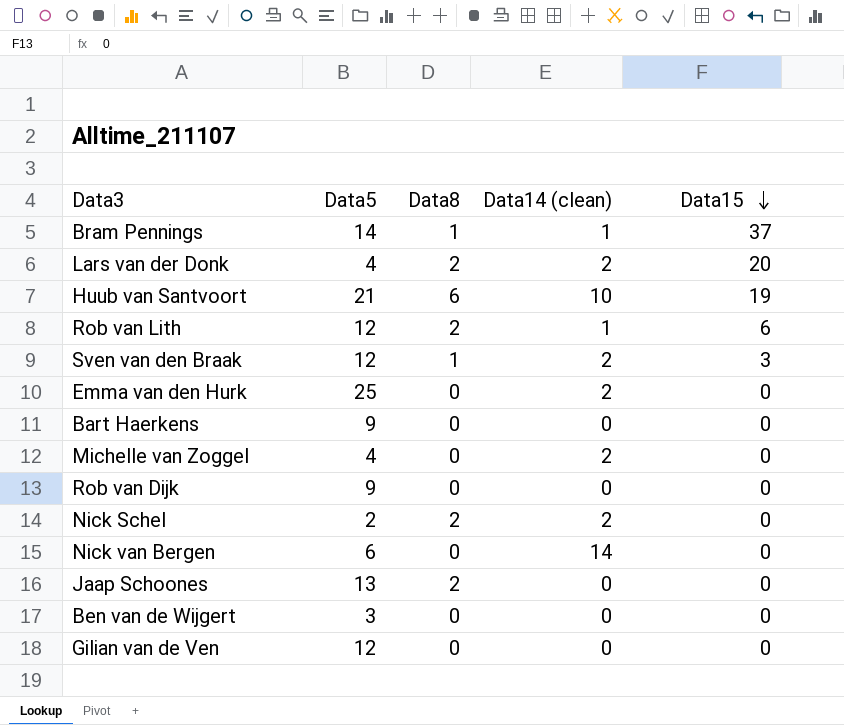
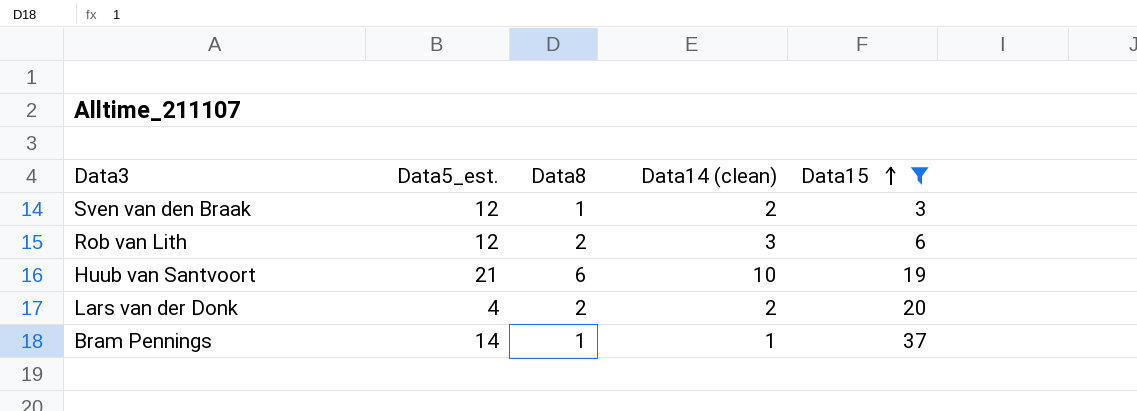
filter: none -> Data15 != 0
row order: Data15 descending -> Data15 ascending
column name: Data5 -> Data5_est.
Rob van Lith | Data14 (clean): 1 -> 3

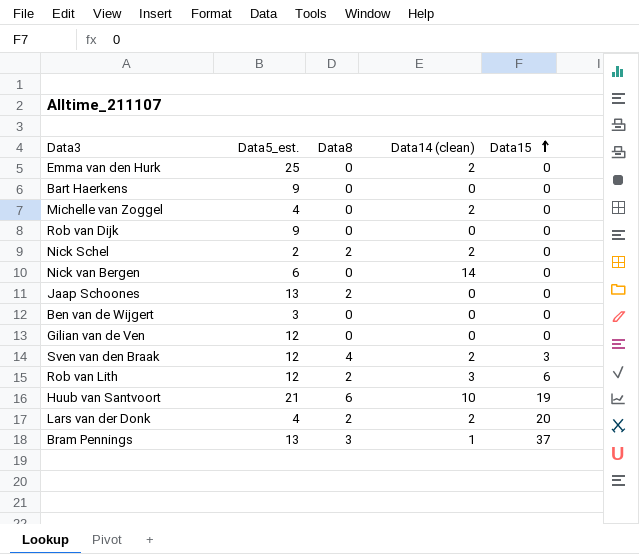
filter: Data15 != 0 -> none
Sven van den Braak | Data8: 1 -> 4
Bram Pennings | Data5_est.: 14 -> 13
Bram Pennings | Data8: 1 -> 3

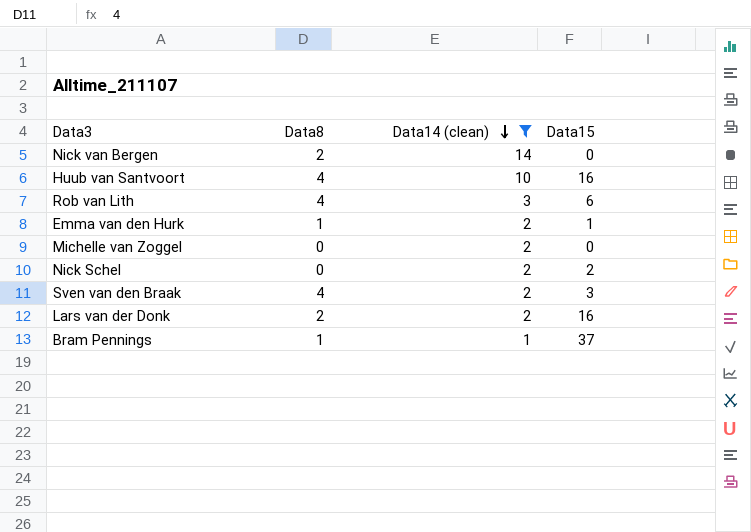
filter: none -> Data14 (clean) != 0
row order: Data15 ascending -> Data14 (clean) descending
column Data5_est. | position: 2 -> none
Nick van Bergen | Data8: 0 -> 2
Huub van Santvoort | Data8: 6 -> 4
Huub van Santvoort | Data15: 19 -> 16
Rob van Lith | Data8: 2 -> 4
Emma van den Hurk | Data8: 0 -> 1
Emma van den Hurk | Data15: 0 -> 1
Nick Schel | Data8: 2 -> 0
Nick Schel | Data15: 0 -> 2
Lars van der Donk | Data15: 20 -> 16
Bram Pennings | Data8: 3 -> 1

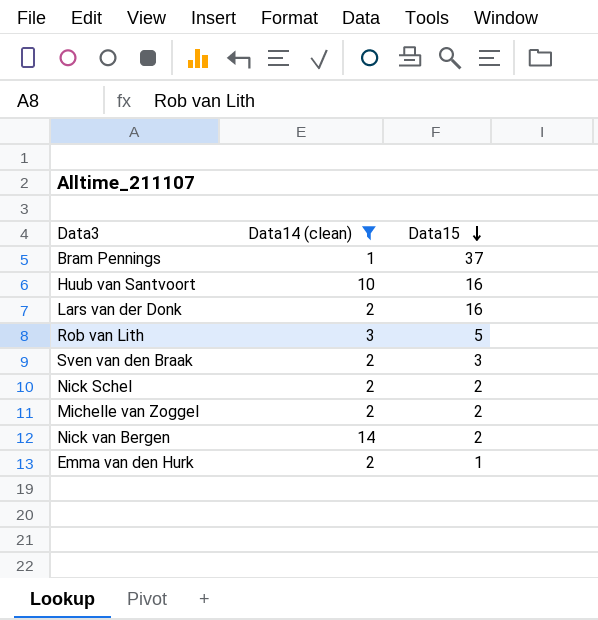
row order: Data14 (clean) descending -> Data15 descending
column Data8 | position: 2 -> none
Rob van Lith | Data15: 6 -> 5
Michelle van Zoggel | Data15: 0 -> 2
Nick van Bergen | Data15: 0 -> 2

